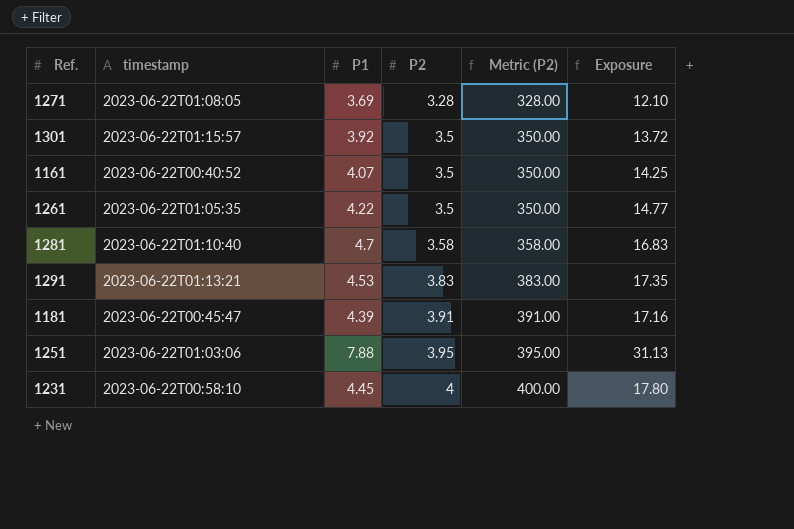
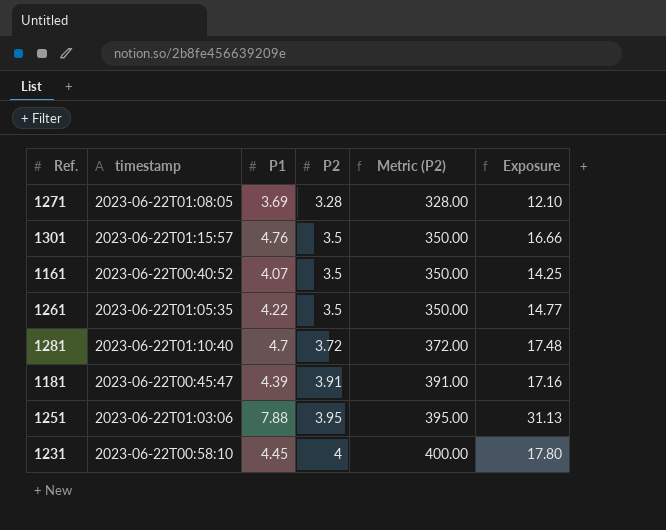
row 1291: 2023-06-22T01:13:21 | 4.53 | 3.83 | 383.00 | 17.35 -> none
1301 | P1: 3.92 -> 4.76
1301 | Exposure: 13.72 -> 16.66
1281 | P2: 3.58 -> 3.72
1281 | Metric (P2): 358.00 -> 372.00
1281 | Exposure: 16.83 -> 17.48

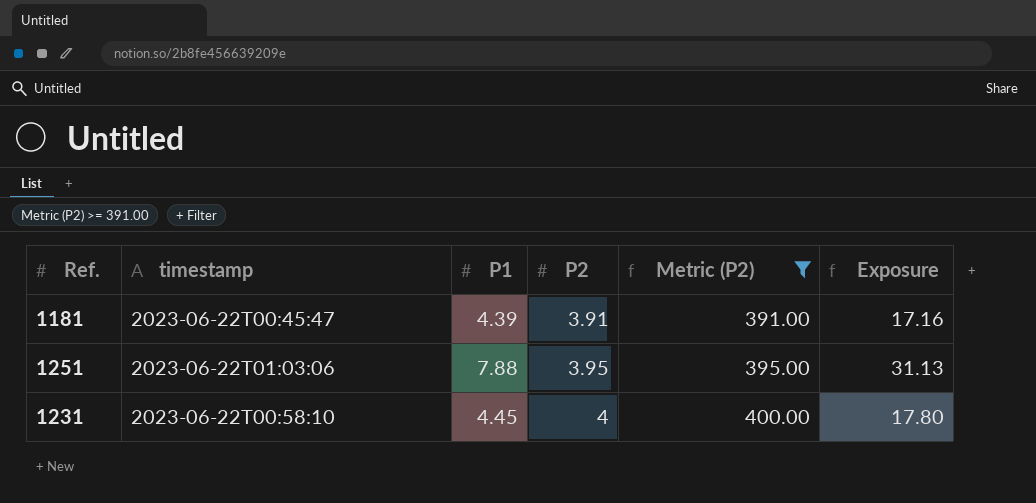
filter: none -> Metric (P2) >= 391.00

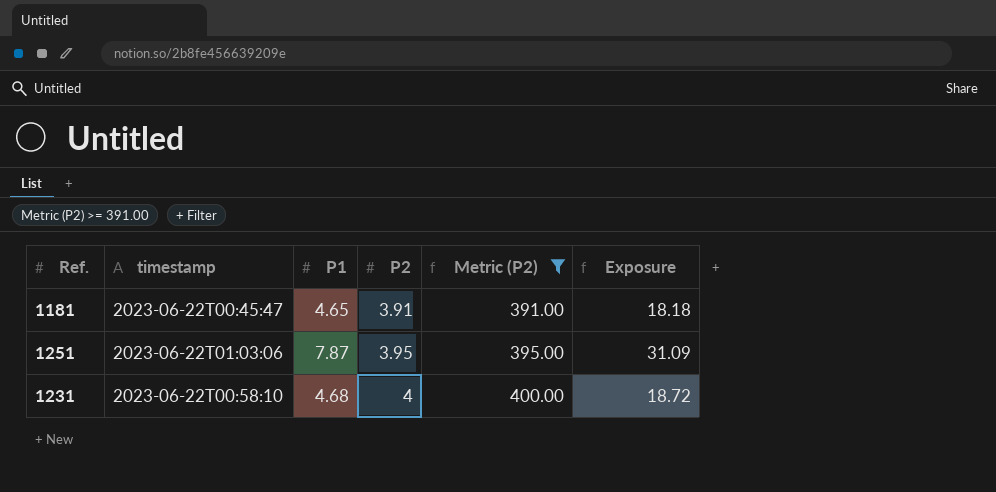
1181 | P1: 4.39 -> 4.65
1181 | Exposure: 17.16 -> 18.18
1251 | P1: 7.88 -> 7.87
1251 | Exposure: 31.13 -> 31.09
1231 | P1: 4.45 -> 4.68
1231 | Exposure: 17.80 -> 18.72

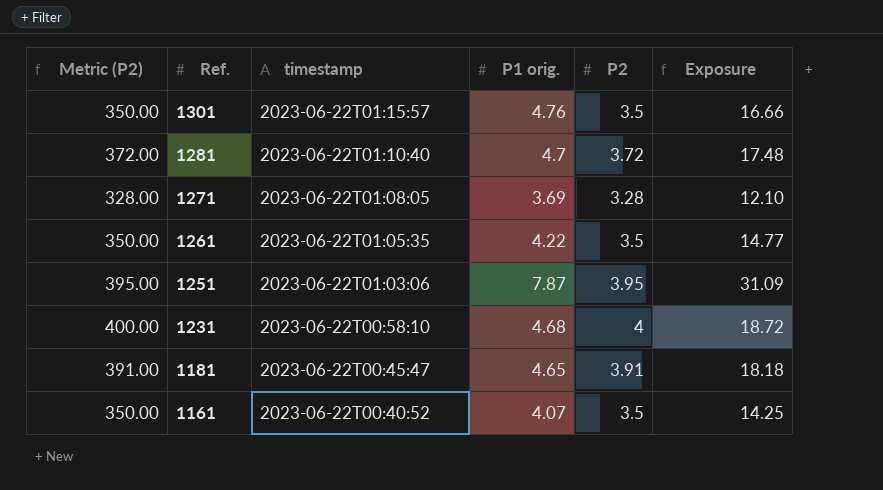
filter: Metric (P2) >= 391.00 -> none
row order: P2 ascending -> Ref. descending
column Metric (P2) | position: 5 -> 1
column name: P1 -> P1 orig.

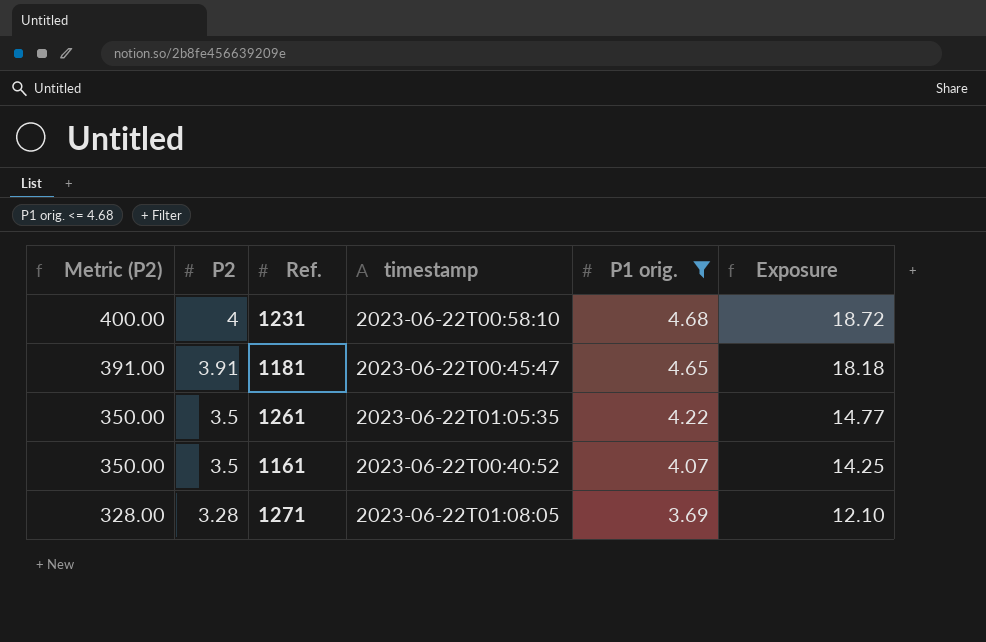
filter: none -> P1 orig. <= 4.68
row order: Ref. descending -> Metric (P2) descending
column P2 | position: 5 -> 2

